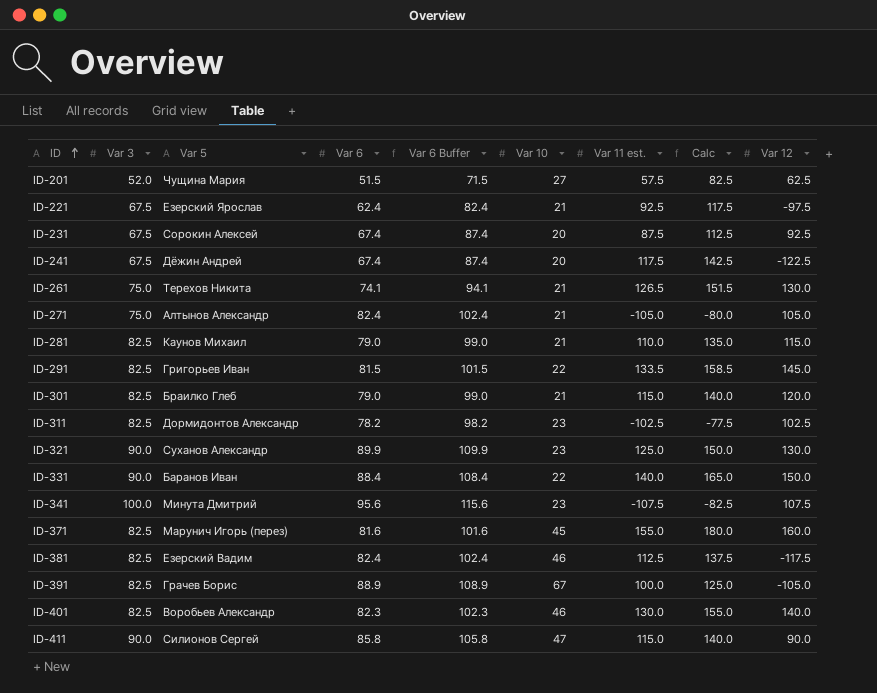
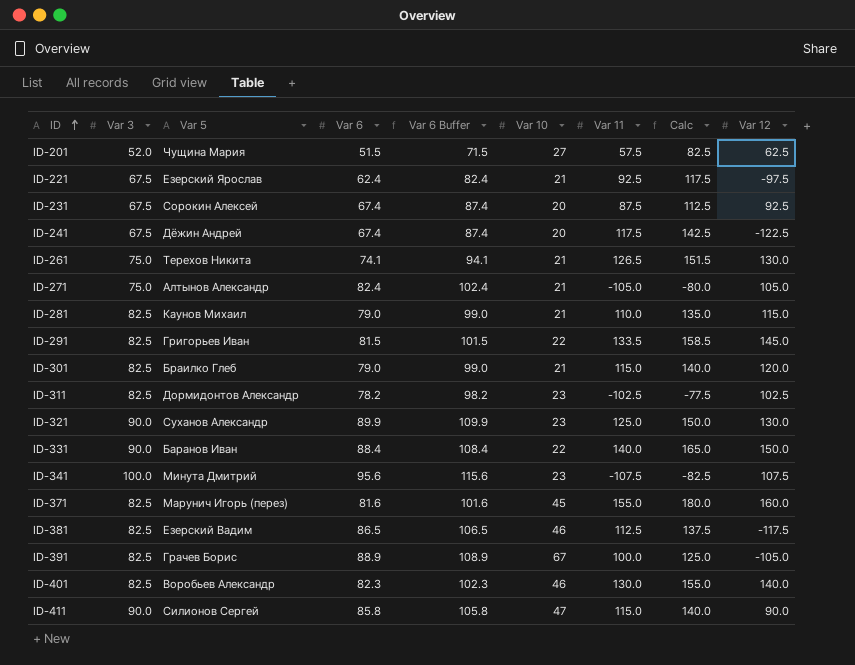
column name: Var 11 est. -> Var 11
ID-381 | Var 6: 82.4 -> 86.5
ID-381 | Var 6 Buffer: 102.4 -> 106.5

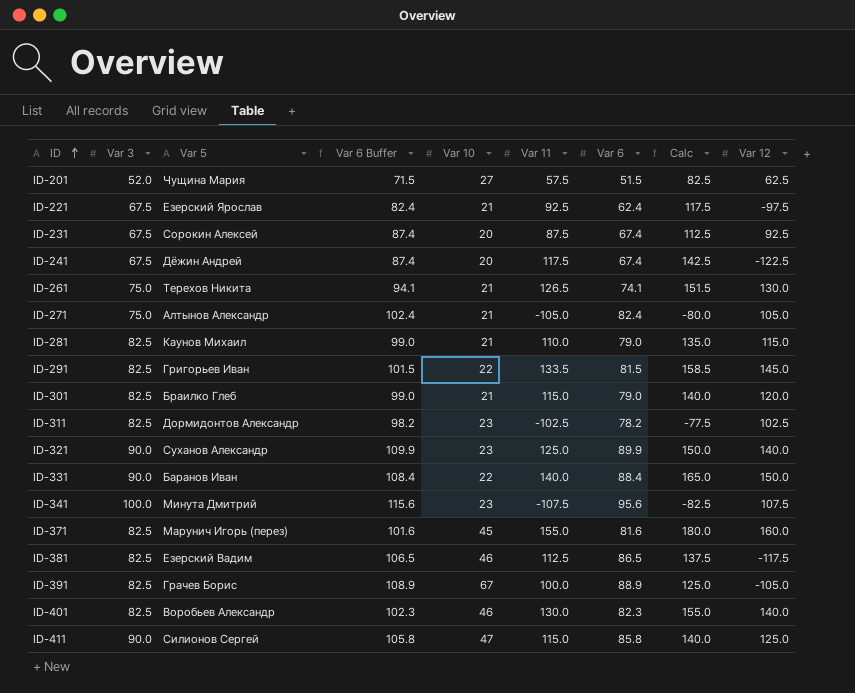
column Var 6 | position: 4 -> 7
ID-321 | Var 12: 130.0 -> 140.0
ID-411 | Var 12: 90.0 -> 125.0

